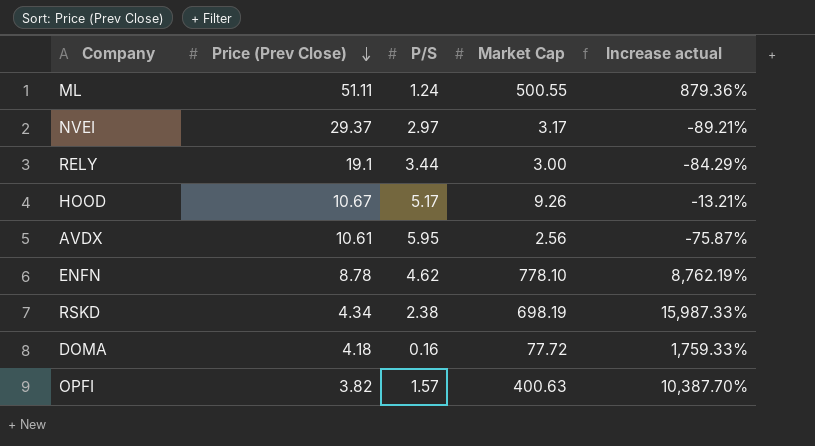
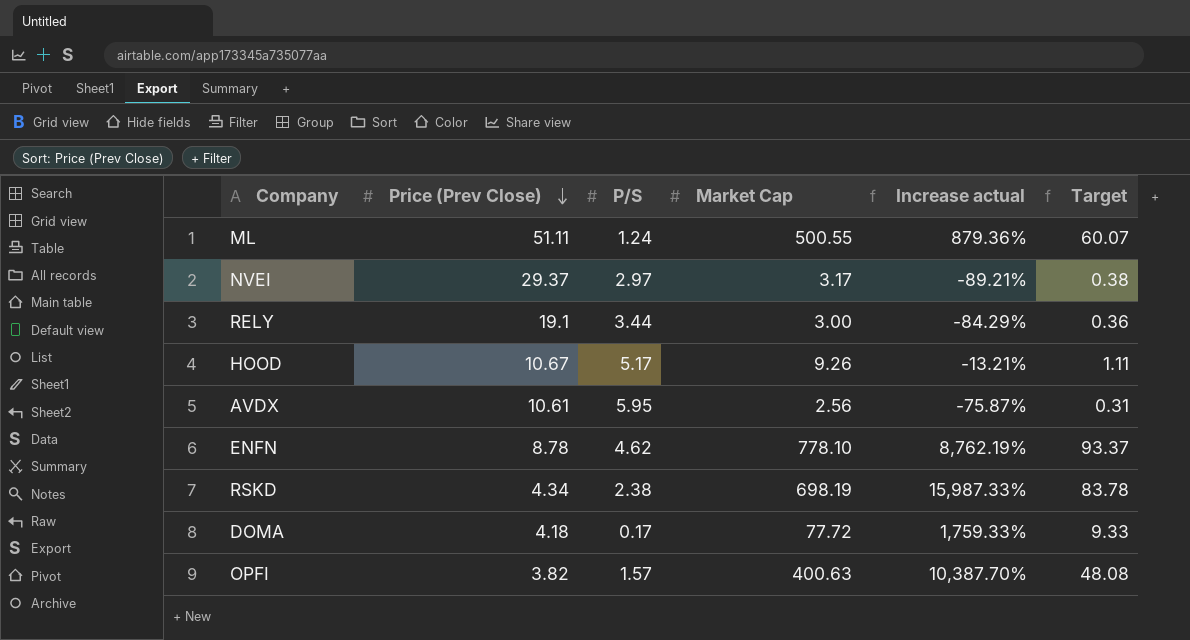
column Target | formula: none -> [Market Cap] * 0.12
DOMA | P/S: 0.16 -> 0.17

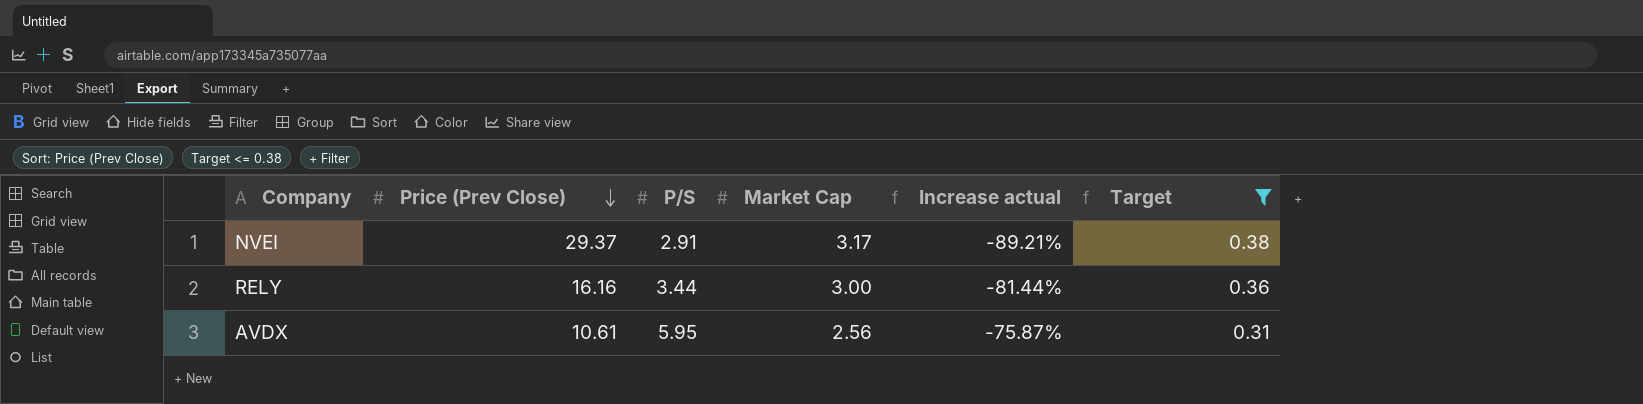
filter: none -> Target <= 0.38
NVEI | P/S: 2.97 -> 2.91
RELY | Price (Prev Close): 19.1 -> 16.16
RELY | Increase actual: -84.29% -> -81.44%

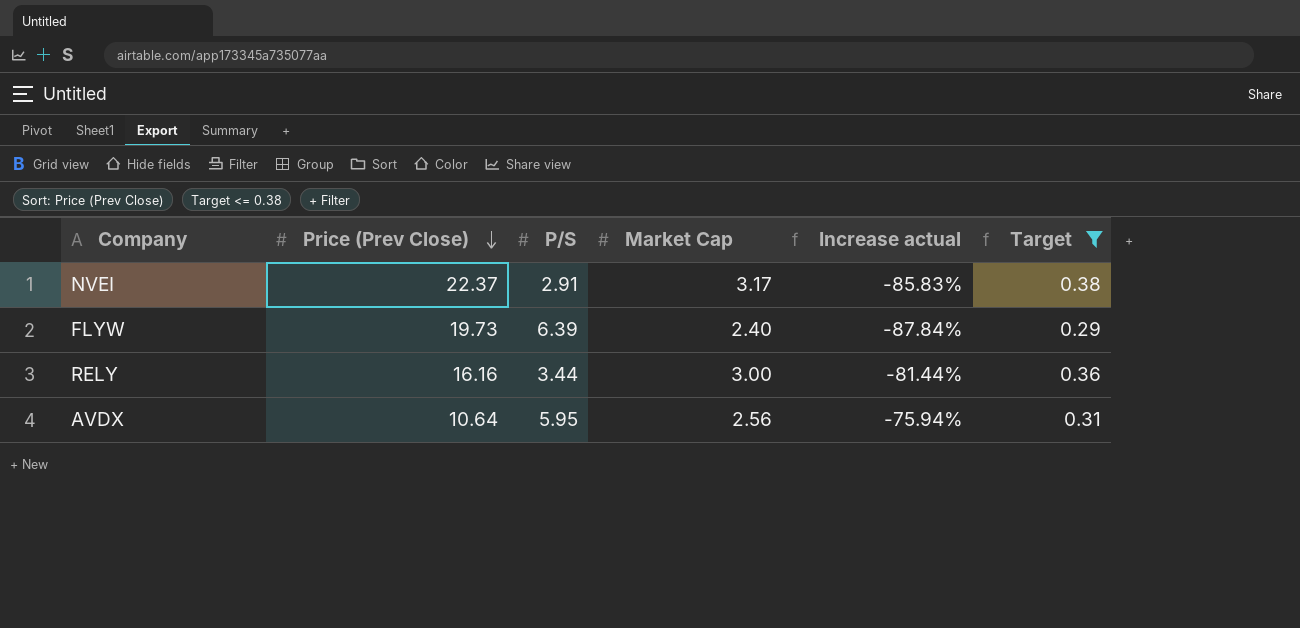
NVEI | Price (Prev Close): 29.37 -> 22.37
NVEI | Increase actual: -89.21% -> -85.83%
row FLYW: none -> 19.73 | 6.39 | 2.40 | -87.84% | 0.29
AVDX | Price (Prev Close): 10.61 -> 10.64
AVDX | Increase actual: -75.87% -> -75.94%

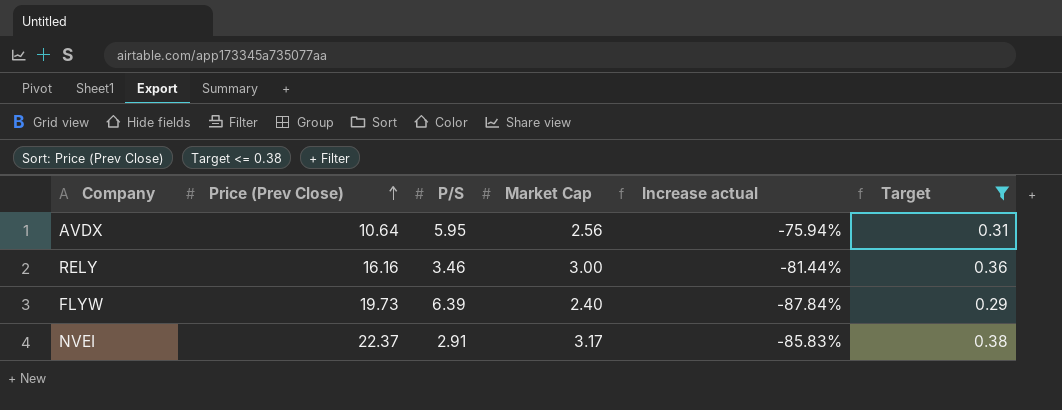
row order: Price (Prev Close) descending -> Price (Prev Close) ascending
RELY | P/S: 3.44 -> 3.46

